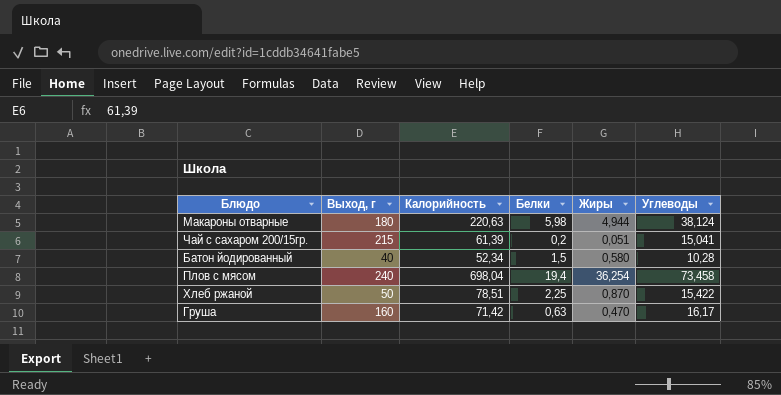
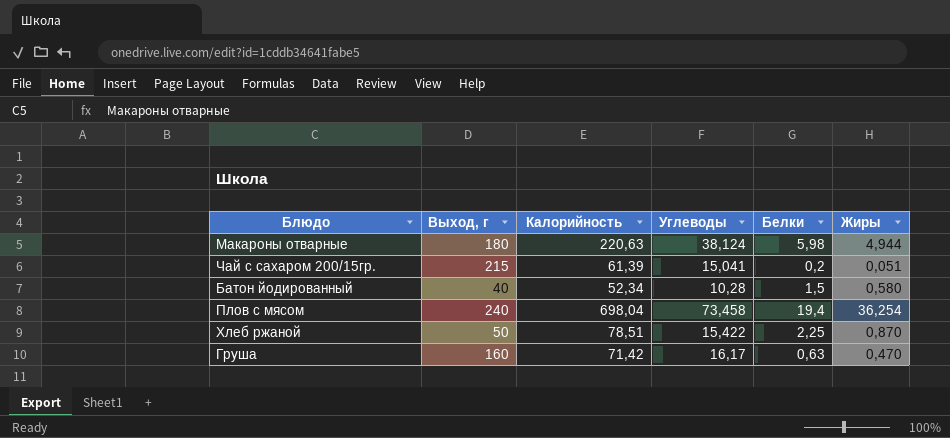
column Углеводы | position: 6 -> 4

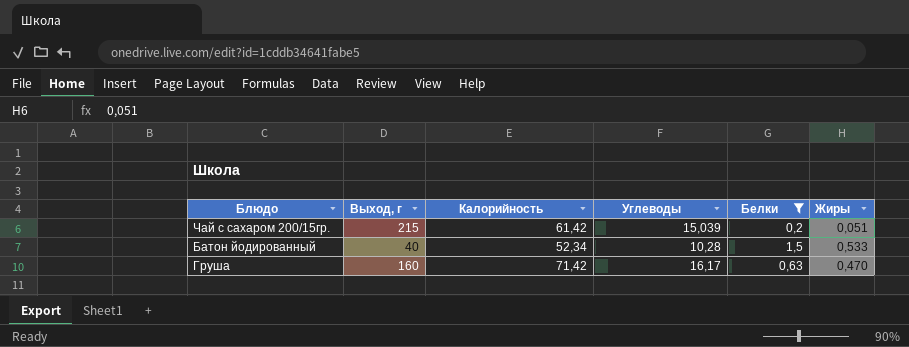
filter: none -> Белки <= 1,5
Чай с сахаром 200/15гр. | Калорийность: 61,39 -> 61,42
Чай с сахаром 200/15гр. | Углеводы: 15,041 -> 15,039
Батон йодированный | Жиры: 0,580 -> 0,533

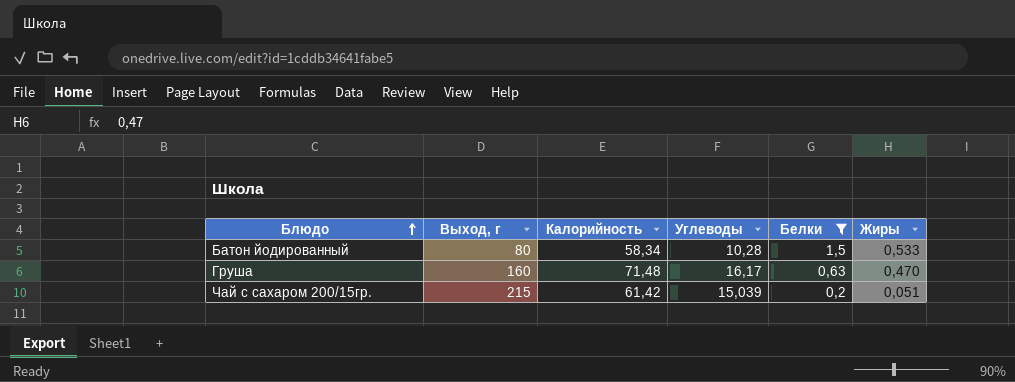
row order: none -> Блюдо ascending
Батон йодированный | Выход, г: 40 -> 80
Батон йодированный | Калорийность: 52,34 -> 58,34
Груша | Калорийность: 71,42 -> 71,48

